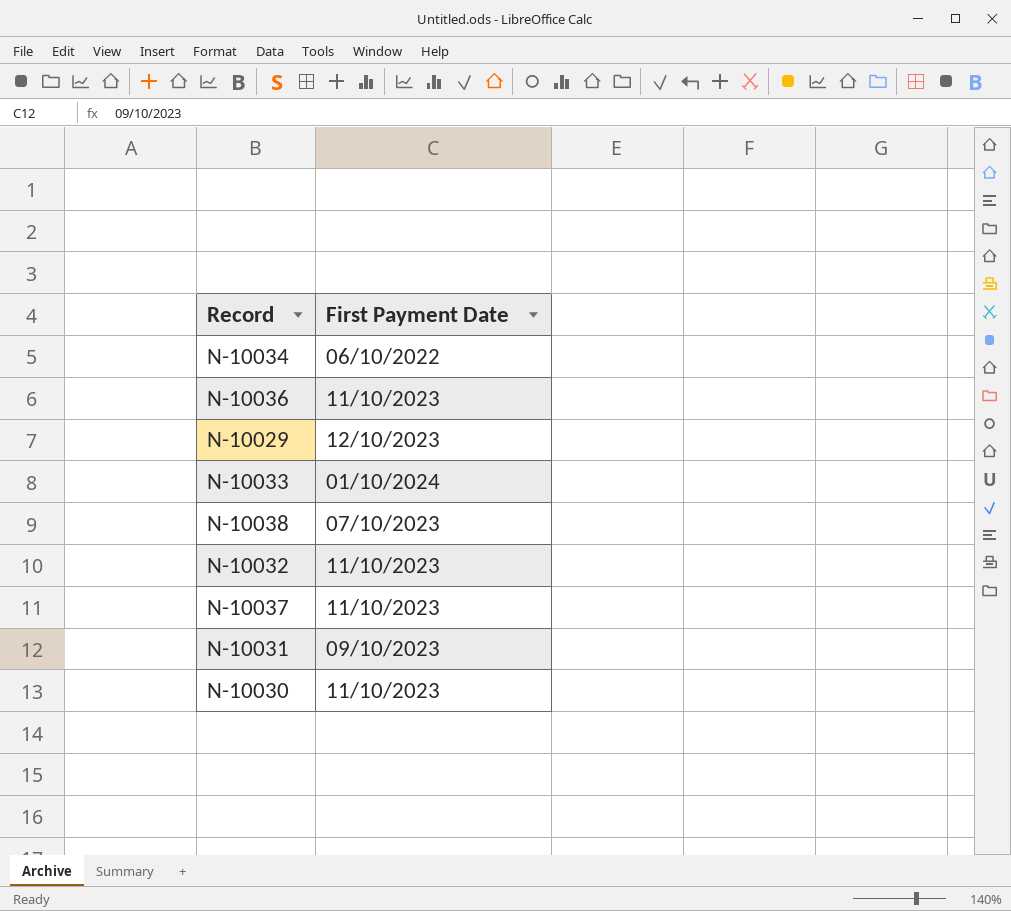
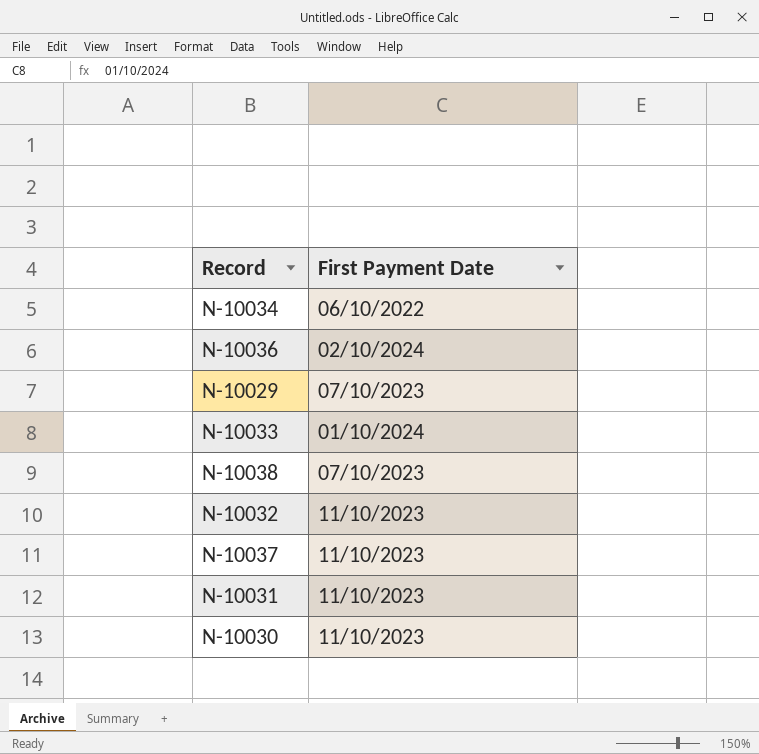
N-10036 | First Payment Date: 11/10/2023 -> 02/10/2024
N-10029 | First Payment Date: 12/10/2023 -> 07/10/2023
N-10031 | First Payment Date: 09/10/2023 -> 11/10/2023

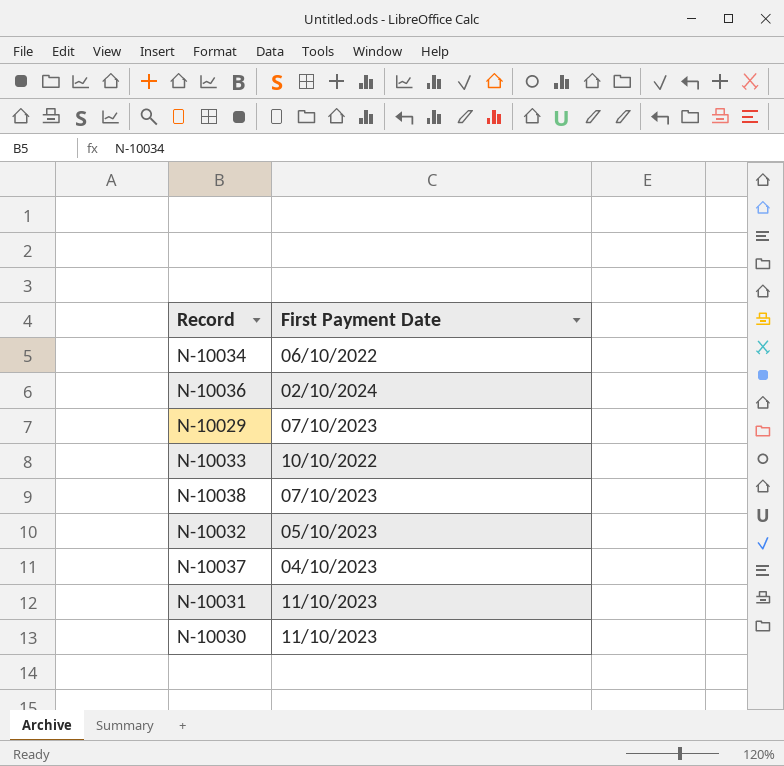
N-10033 | First Payment Date: 01/10/2024 -> 10/10/2022
N-10032 | First Payment Date: 11/10/2023 -> 05/10/2023
N-10037 | First Payment Date: 11/10/2023 -> 04/10/2023

